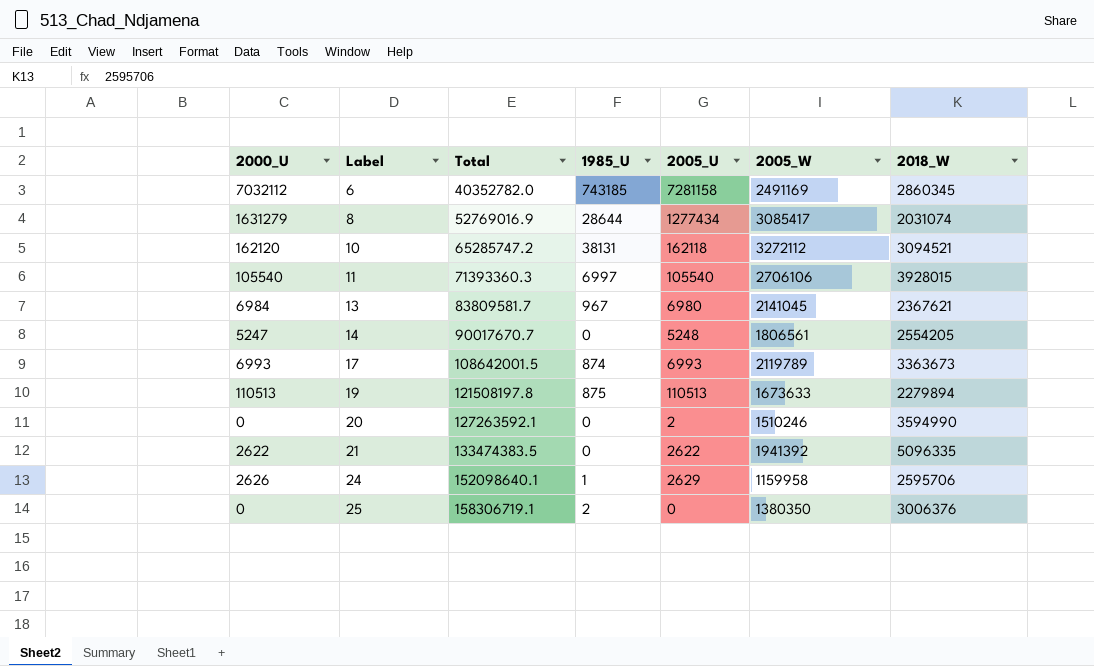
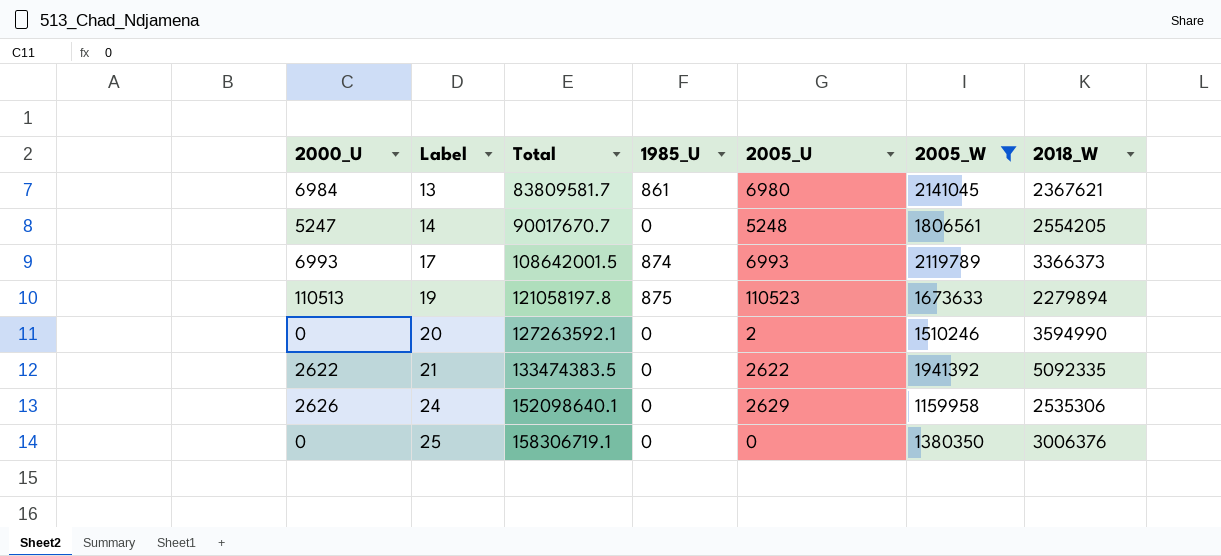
filter: none -> 2005_W <= 2141045
13 | 1985_U: 967 -> 861
17 | 2018_W: 3363673 -> 3366373
19 | Total: 121508197.8 -> 121058197.8
19 | 2005_U: 110513 -> 110523
21 | 2018_W: 5096335 -> 5092335
24 | 1985_U: 1 -> 0
24 | 2018_W: 2595706 -> 2535306
25 | 1985_U: 2 -> 0

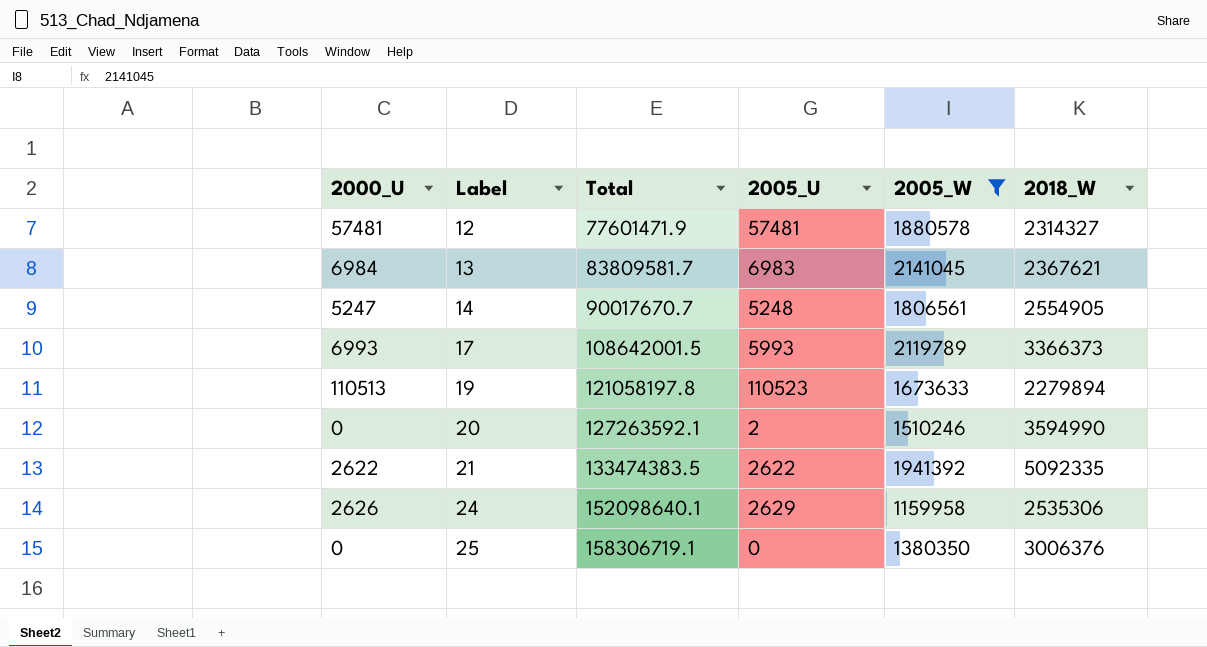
column 1985_U | position: 4 -> none
row 12: none -> 57481 | 77601471.9 | 57481 | 1880578 | 2314327
13 | 2005_U: 6980 -> 6983
14 | 2018_W: 2554205 -> 2554905
17 | 2005_U: 6993 -> 5993

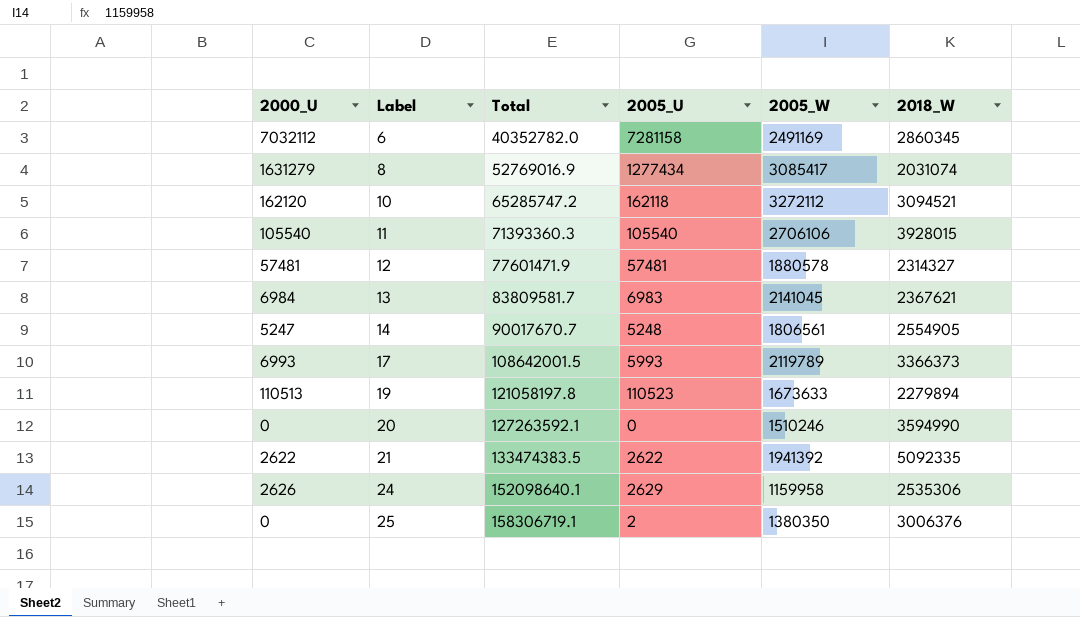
filter: 2005_W <= 2141045 -> none
20 | 2005_U: 2 -> 0
25 | 2005_U: 0 -> 2

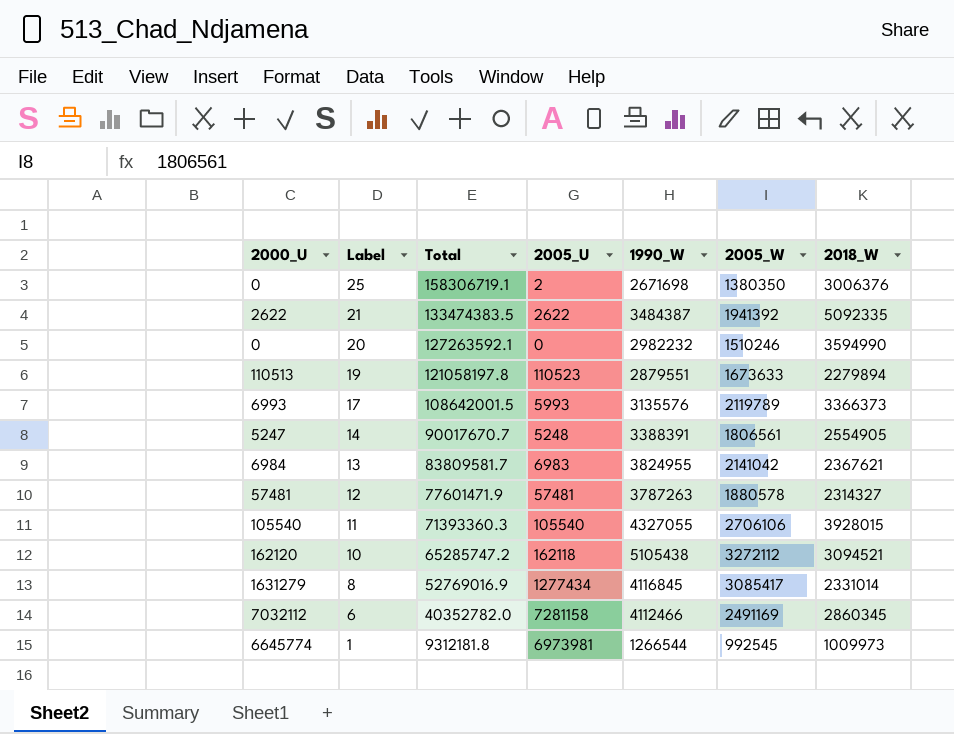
row order: Label ascending -> Label descending
column 1990_W | position: none -> 5
row 24: 2626 | 152098640.1 | 2629 | 1159958 | 2535306 -> none
13 | 2005_W: 2141045 -> 2141042
8 | 2018_W: 2031074 -> 2331014
row 1: none -> 6645774 | 9312181.8 | 6973981 | 1266544 | 992545 | 1009973

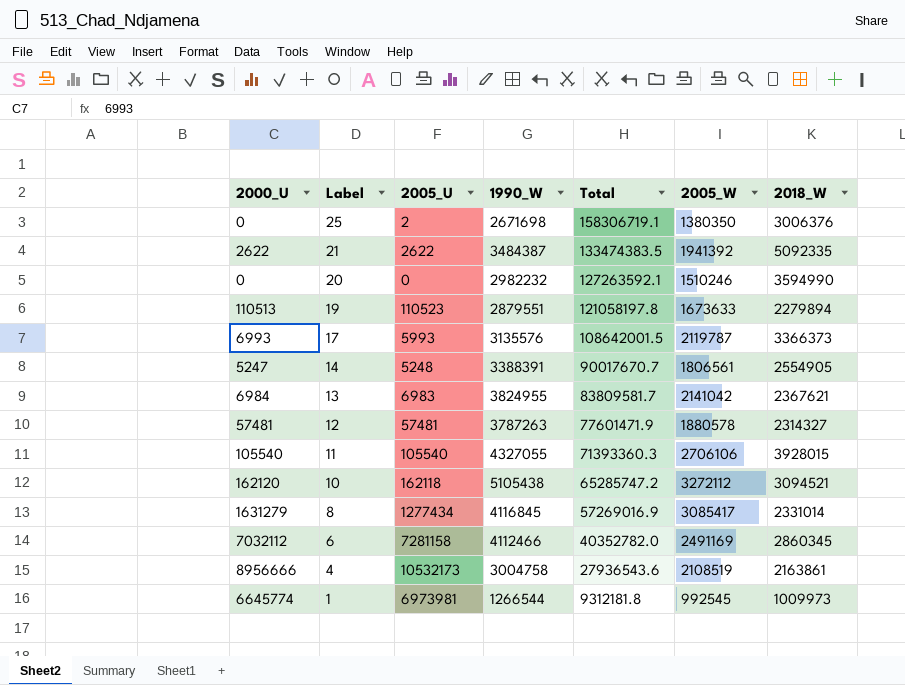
column Total | position: 3 -> 5
17 | 2005_W: 2119789 -> 2119787
8 | Total: 52769016.9 -> 57269016.9
row 4: none -> 8956666 | 10532173 | 3004758 | 27936543.6 | 2108519 | 2163861

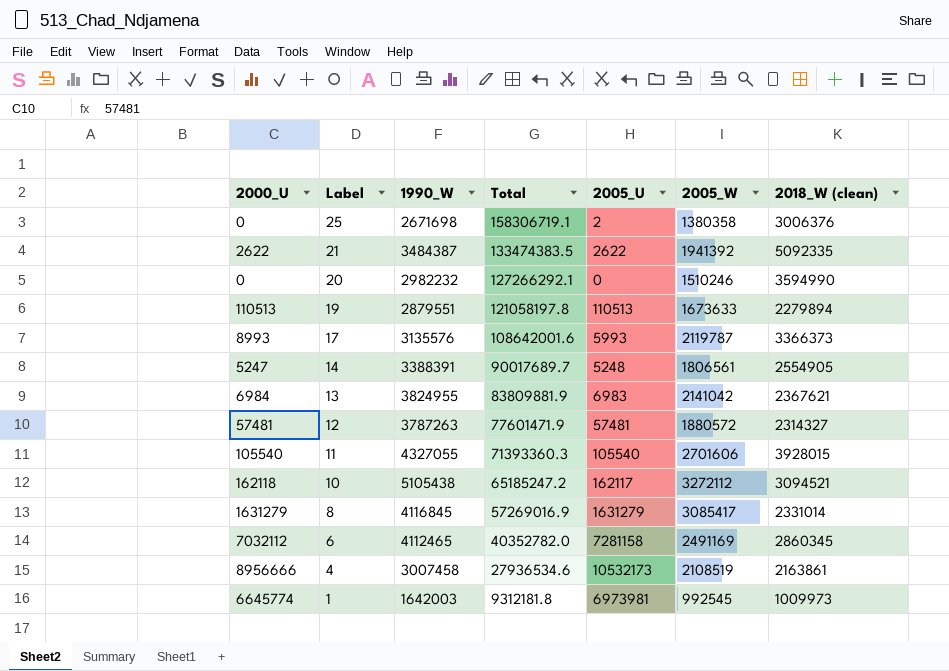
column 2005_U | position: 3 -> 5
column name: 2018_W -> 2018_W (clean)
25 | 2005_W: 1380350 -> 1380358
20 | Total: 127263592.1 -> 127266292.1
19 | 2005_U: 110523 -> 110513
17 | 2000_U: 6993 -> 8993
17 | Total: 108642001.5 -> 108642001.6
14 | Total: 90017670.7 -> 90017689.7
13 | Total: 83809581.7 -> 83809881.9
12 | 2005_W: 1880578 -> 1880572
11 | 2005_W: 2706106 -> 2701606
10 | 2000_U: 162120 -> 162118
10 | Total: 65285747.2 -> 65185247.2
10 | 2005_U: 162118 -> 162117
8 | 2005_U: 1277434 -> 1631279
6 | 1990_W: 4112466 -> 4112465
4 | 1990_W: 3004758 -> 3007458
4 | Total: 27936543.6 -> 27936534.6
1 | 1990_W: 1266544 -> 1642003

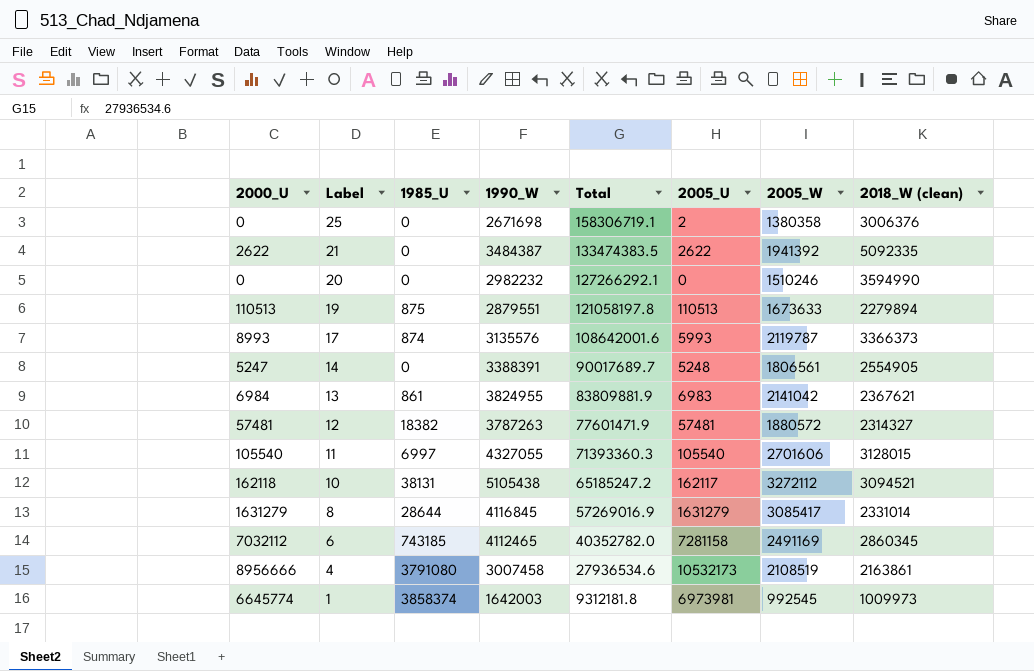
column 1985_U | position: none -> 3
11 | 2018_W (clean): 3928015 -> 3128015

